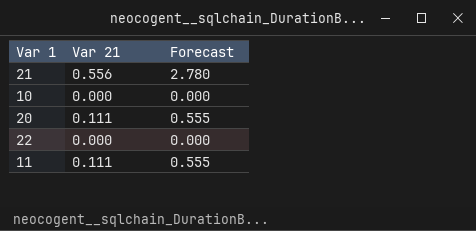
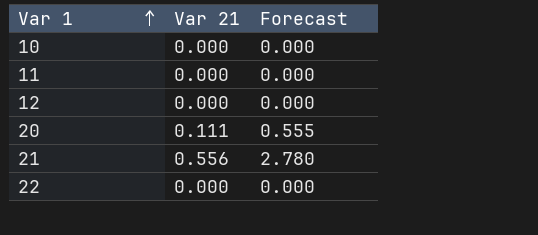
row order: none -> Var 1 ascending
11 | Var 21: 0.111 -> 0.000
11 | Forecast: 0.555 -> 0.000
row 12: none -> 0.000 | 0.000

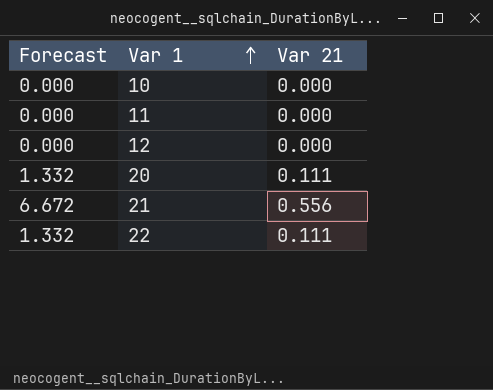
column Forecast | formula: [Var 21] * 5 -> [Var 21] * 12
column Forecast | position: 3 -> 1
22 | Var 21: 0.000 -> 0.111

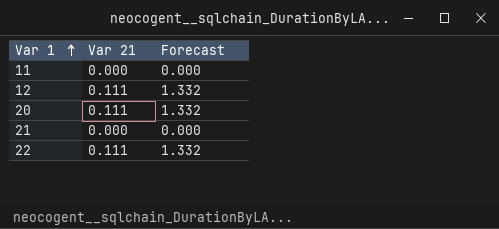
column Forecast | position: 1 -> 3
row 10: 0.000 | 0.000 -> none
12 | Var 21: 0.000 -> 0.111
12 | Forecast: 0.000 -> 1.332
21 | Var 21: 0.556 -> 0.000
21 | Forecast: 6.672 -> 0.000

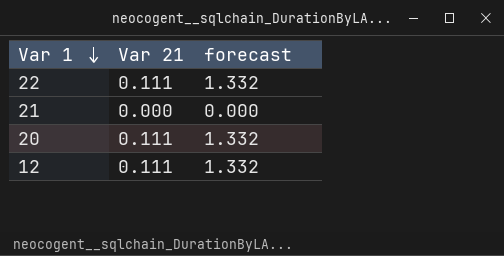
row order: Var 1 ascending -> Var 1 descending
column name: Forecast -> forecast
row 11: 0.000 | 0.000 -> none

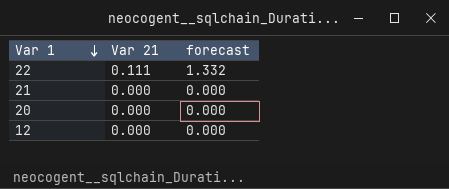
20 | Var 21: 0.111 -> 0.000
20 | forecast: 1.332 -> 0.000
12 | Var 21: 0.111 -> 0.000
12 | forecast: 1.332 -> 0.000

